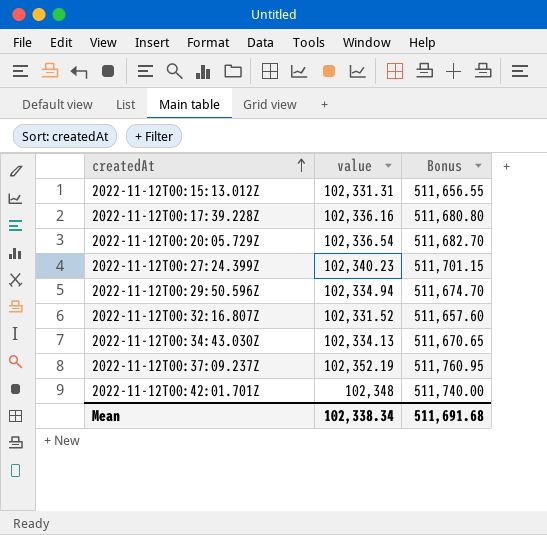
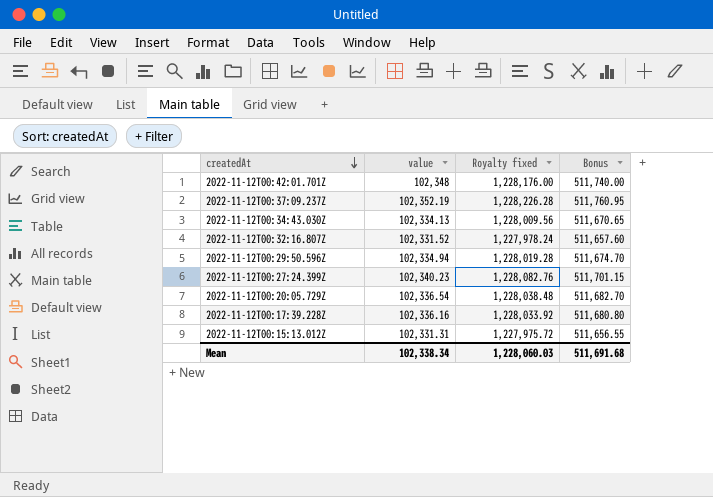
row order: createdAt ascending -> createdAt descending
column Royalty fixed | formula: none -> [value] * 12

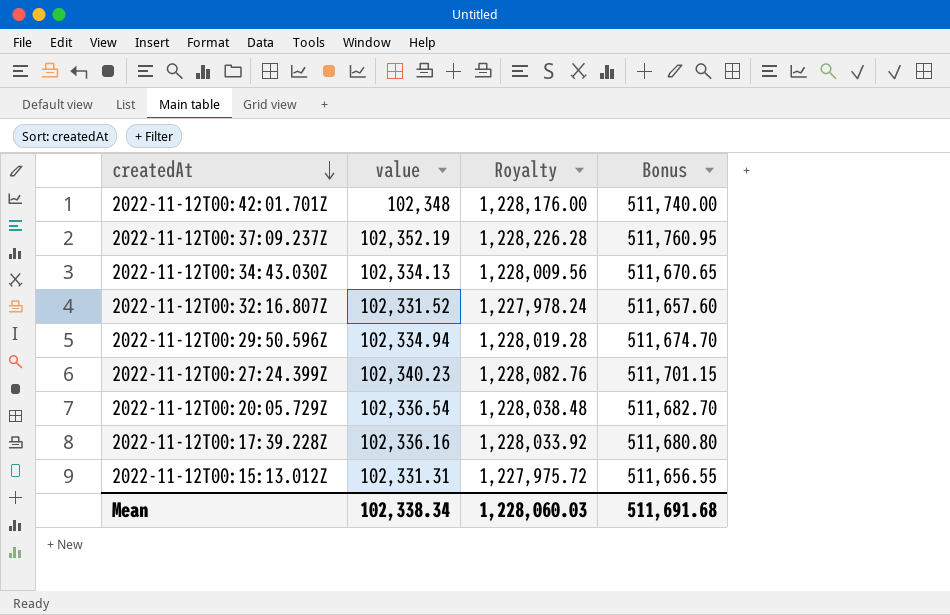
column name: Royalty fixed -> Royalty

